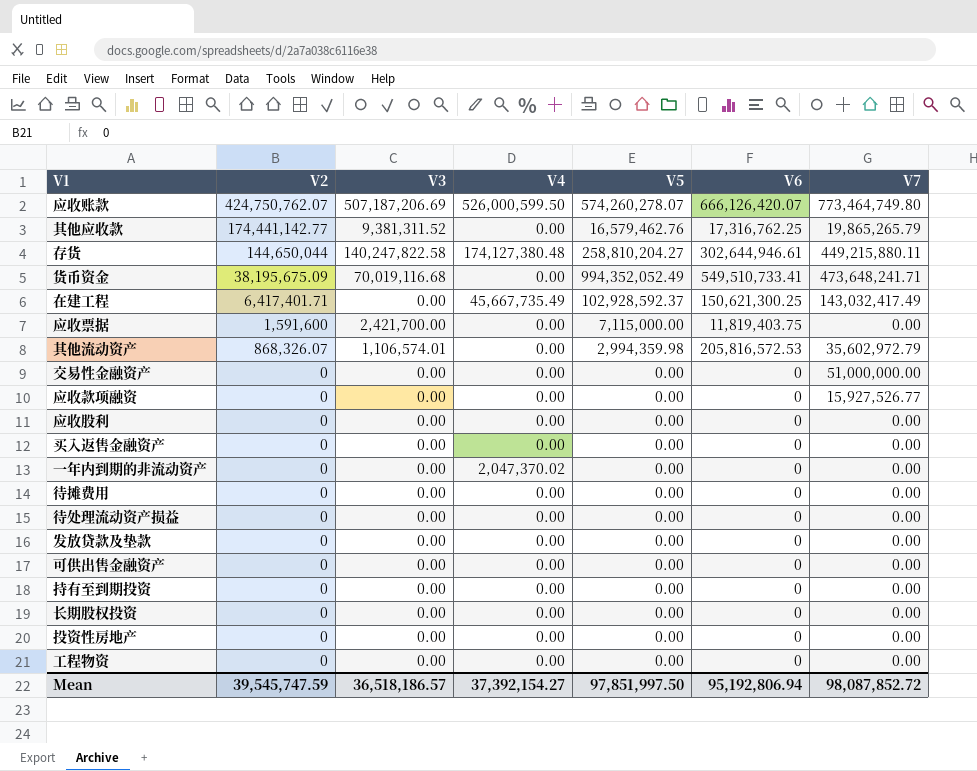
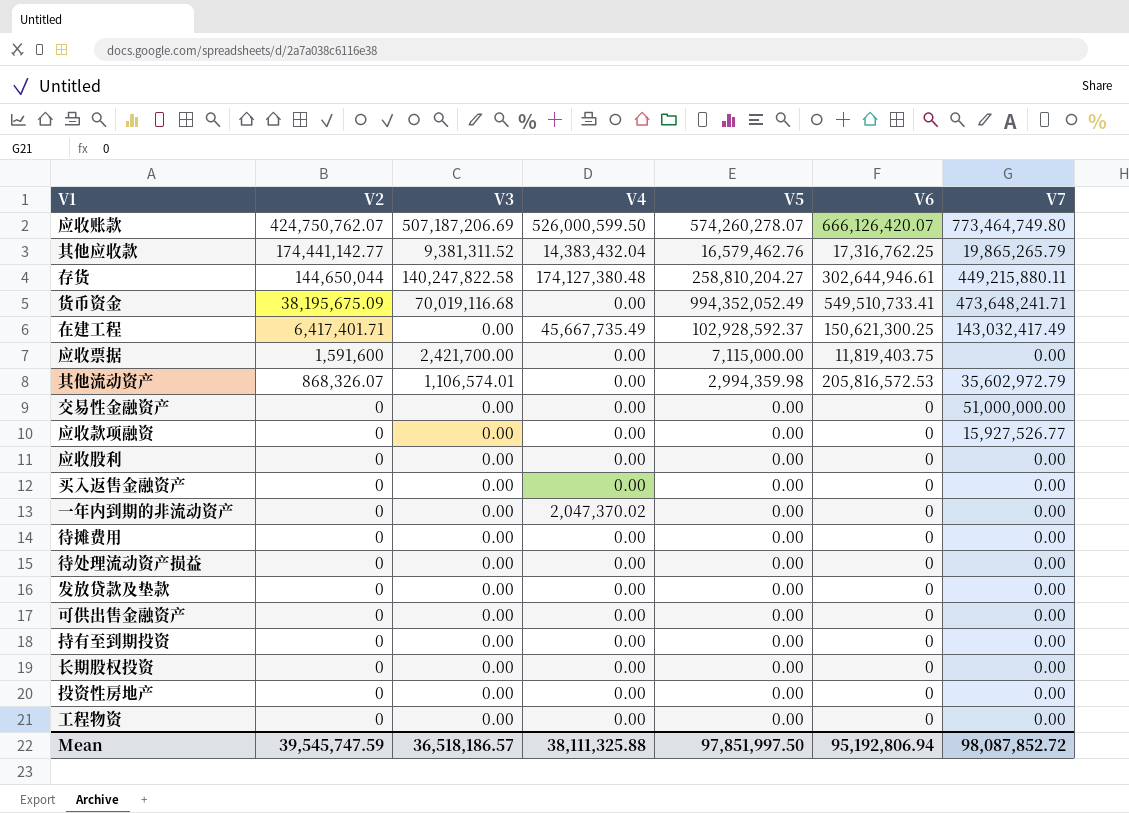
其他应收款 | V4: 0.00 -> 14,383,432.04
Mean | V4: 37,392,154.27 -> 38,111,325.88

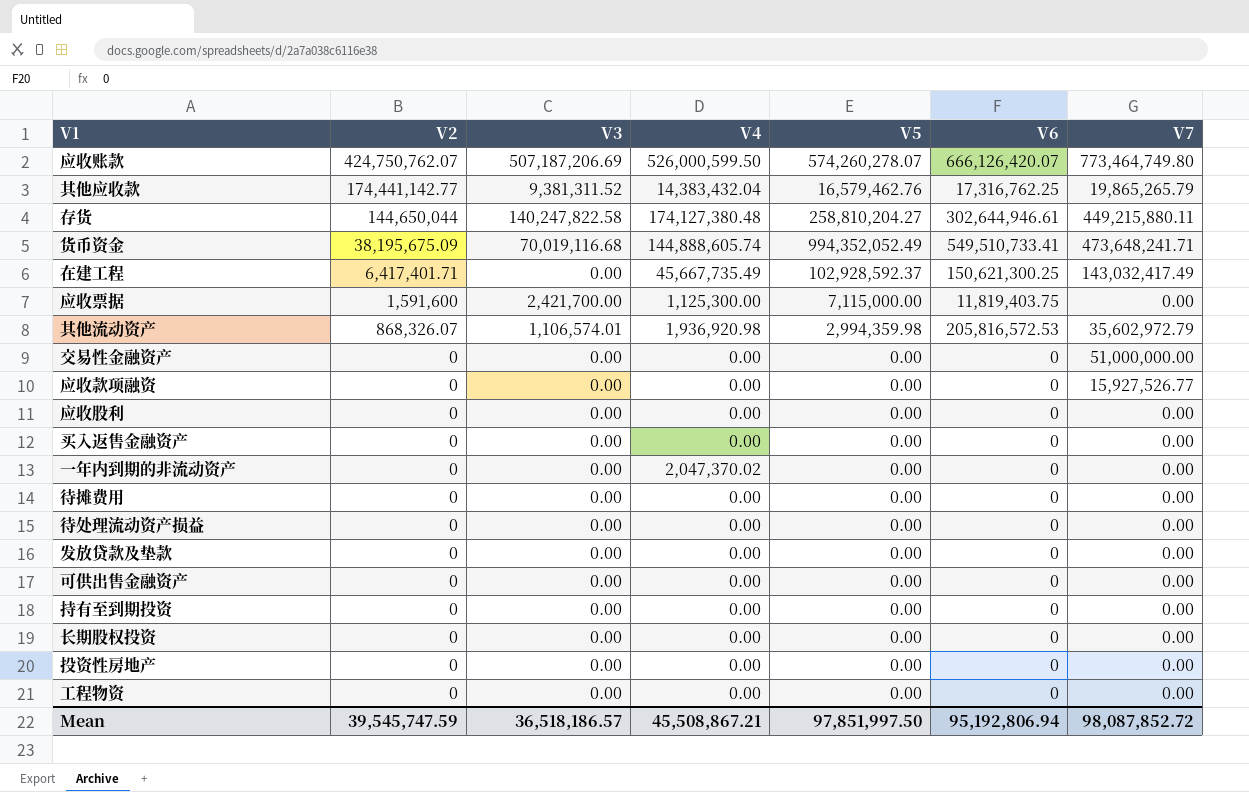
货币资金 | V4: 0.00 -> 144,888,605.74
应收票据 | V4: 0.00 -> 1,125,300.00
其他流动资产 | V4: 0.00 -> 1,936,920.98
Mean | V4: 38,111,325.88 -> 45,508,867.21

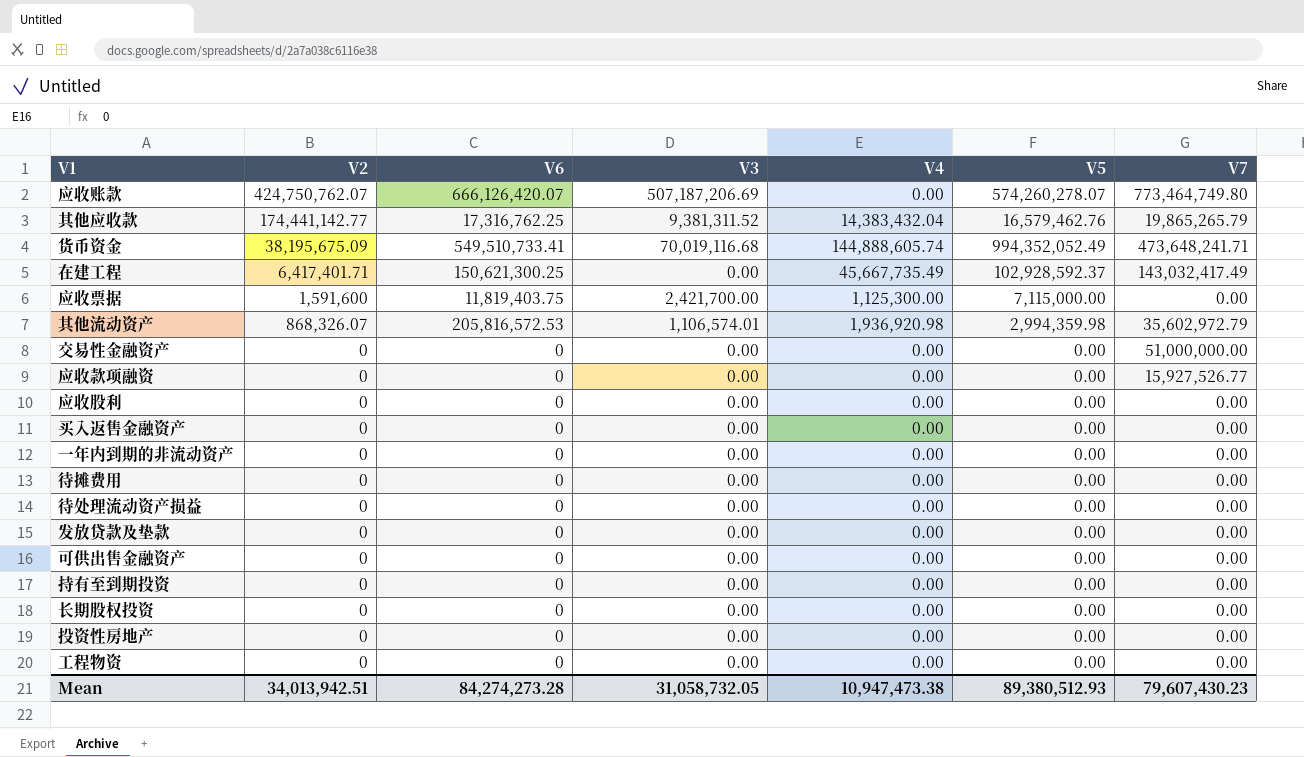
column V6 | position: 6 -> 3
row 存货: 144,650,044 | 140,247,822.58 | 174,127,380.48 | 258,810,204.27 | 302,644,946.61 | 449,215,880.11 -> none
应收账款 | V4: 526,000,599.50 -> 0.00
一年内到期的非流动资产 | V4: 2,047,370.02 -> 0.00
Mean | V2: 39,545,747.59 -> 34,013,942.51
Mean | V6: 95,192,806.94 -> 84,274,273.28
Mean | V3: 36,518,186.57 -> 31,058,732.05
Mean | V4: 45,508,867.21 -> 10,947,473.38
Mean | V5: 97,851,997.50 -> 89,380,512.93
Mean | V7: 98,087,852.72 -> 79,607,430.23

